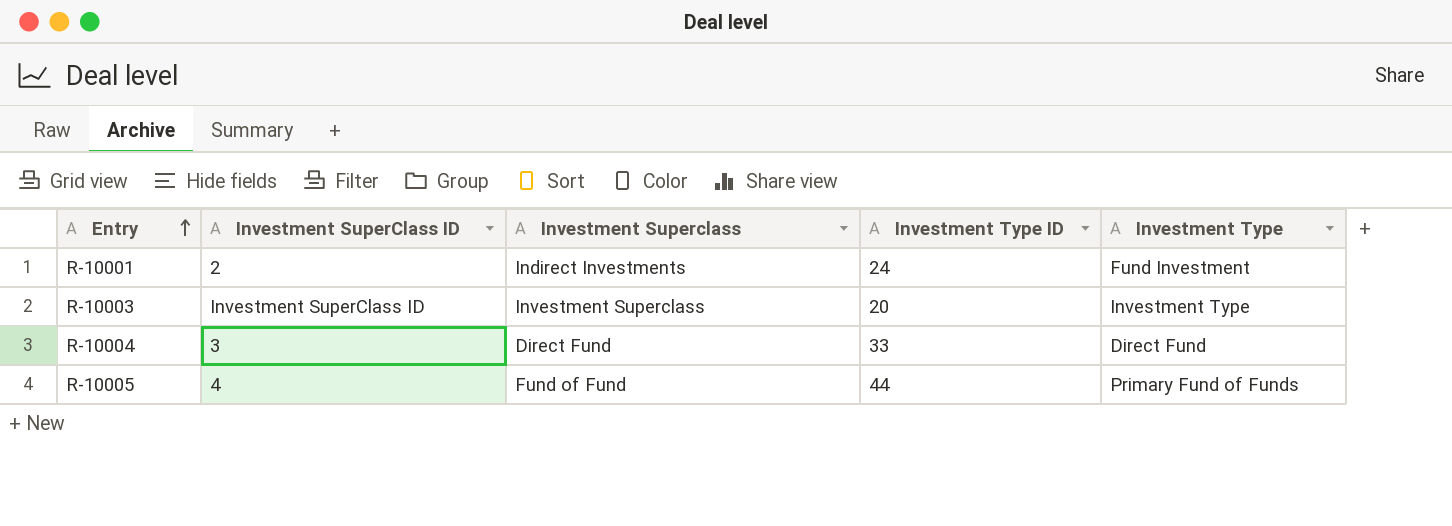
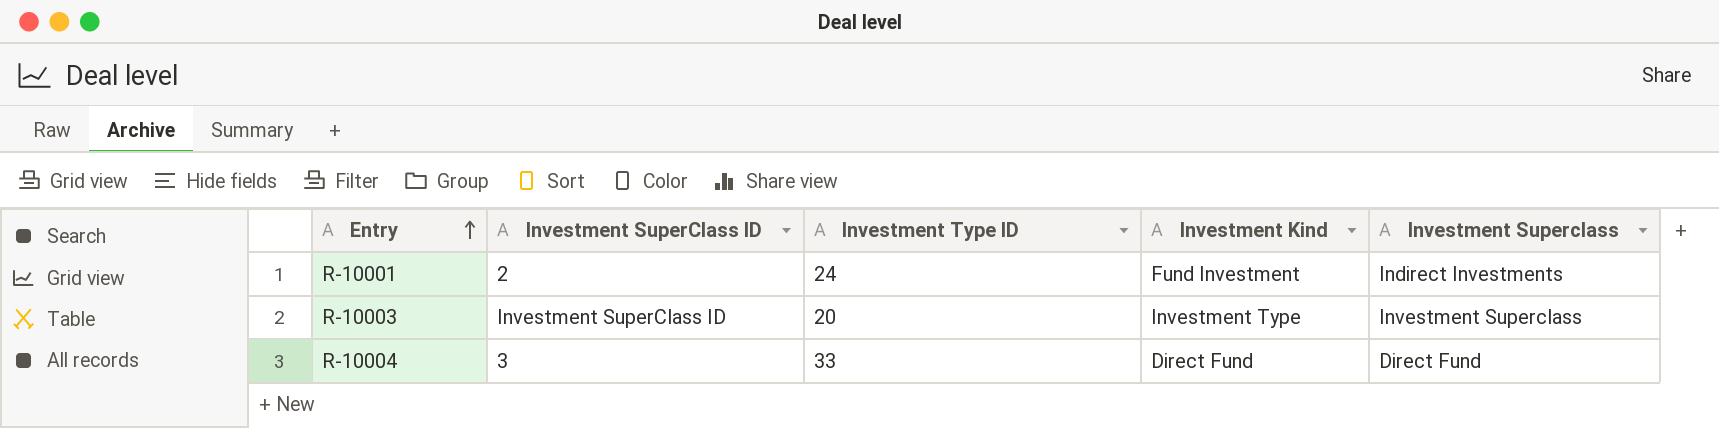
column name: Investment Type -> Investment Kind
column Investment Superclass | position: 3 -> 5
row R-10005: 4 | Fund of Fund | 44 | Primary Fund of Funds -> none

